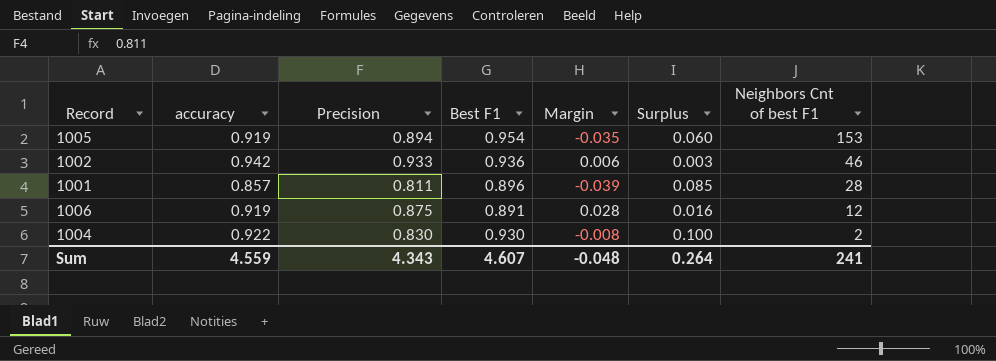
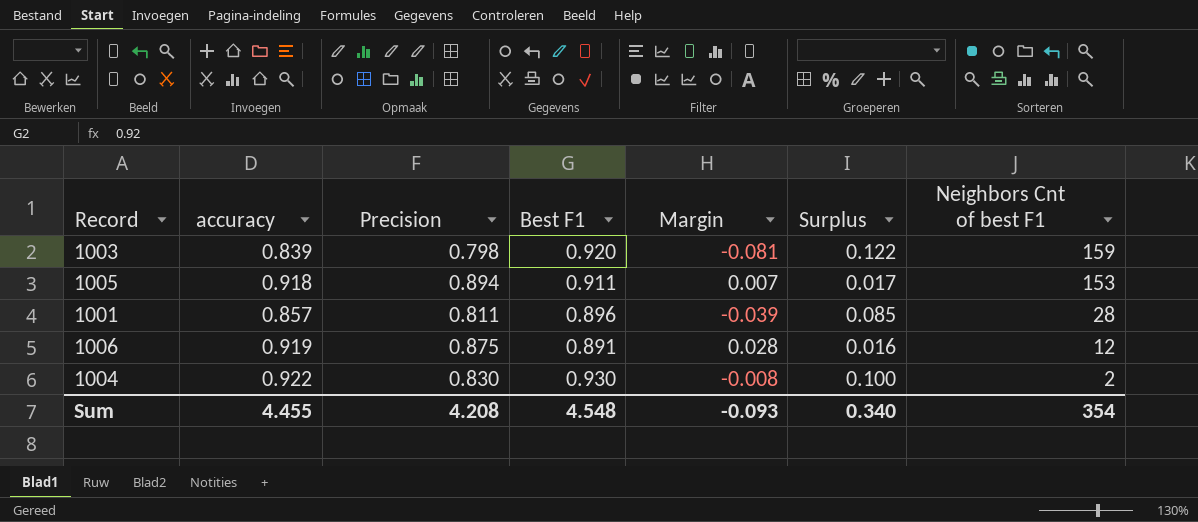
row 1002: 0.942 | 0.933 | 0.936 | 0.006 | 0.003 | 46 -> none
row 1003: none -> 0.839 | 0.798 | 0.920 | -0.081 | 0.122 | 159
1005 | accuracy: 0.919 -> 0.918
1005 | Best F1: 0.954 -> 0.911
1005 | Margin: -0.035 -> 0.007
1005 | Surplus: 0.060 -> 0.017
Sum | accuracy: 4.559 -> 4.455
Sum | Precision: 4.343 -> 4.208
Sum | Best F1: 4.607 -> 4.548
Sum | Margin: -0.048 -> -0.093
Sum | Surplus: 0.264 -> 0.340
Sum | Neighbors Cnt of best F1: 241 -> 354

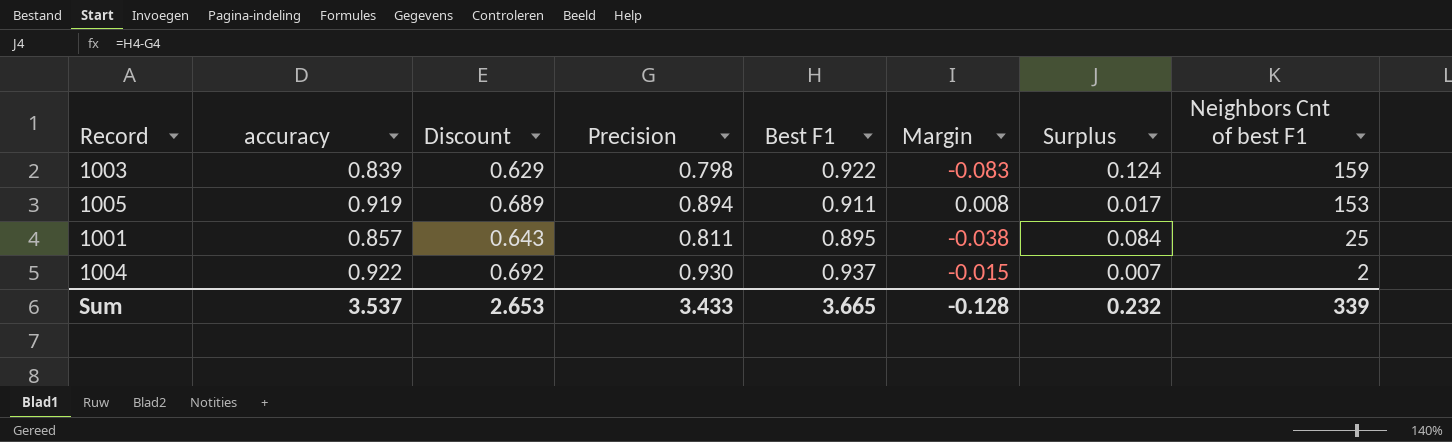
column Discount | formula: none -> [accuracy] * 0.75
row 1006: 0.919 | 0.875 | 0.891 | 0.028 | 0.016 | 12 -> none
1003 | Best F1: 0.920 -> 0.922
1003 | Margin: -0.081 -> -0.083
1003 | Surplus: 0.122 -> 0.124
1005 | accuracy: 0.918 -> 0.919
1005 | Margin: 0.007 -> 0.008
1001 | Best F1: 0.896 -> 0.895
1001 | Margin: -0.039 -> -0.038
1001 | Surplus: 0.085 -> 0.084
1001 | Neighbors Cnt of best F1: 28 -> 25
1004 | Precision: 0.830 -> 0.930
1004 | Best F1: 0.930 -> 0.937
1004 | Margin: -0.008 -> -0.015
1004 | Surplus: 0.100 -> 0.007
Sum | accuracy: 4.455 -> 3.537
Sum | Precision: 4.208 -> 3.433
Sum | Best F1: 4.548 -> 3.665
Sum | Margin: -0.093 -> -0.128
Sum | Surplus: 0.340 -> 0.232
Sum | Neighbors Cnt of best F1: 354 -> 339

